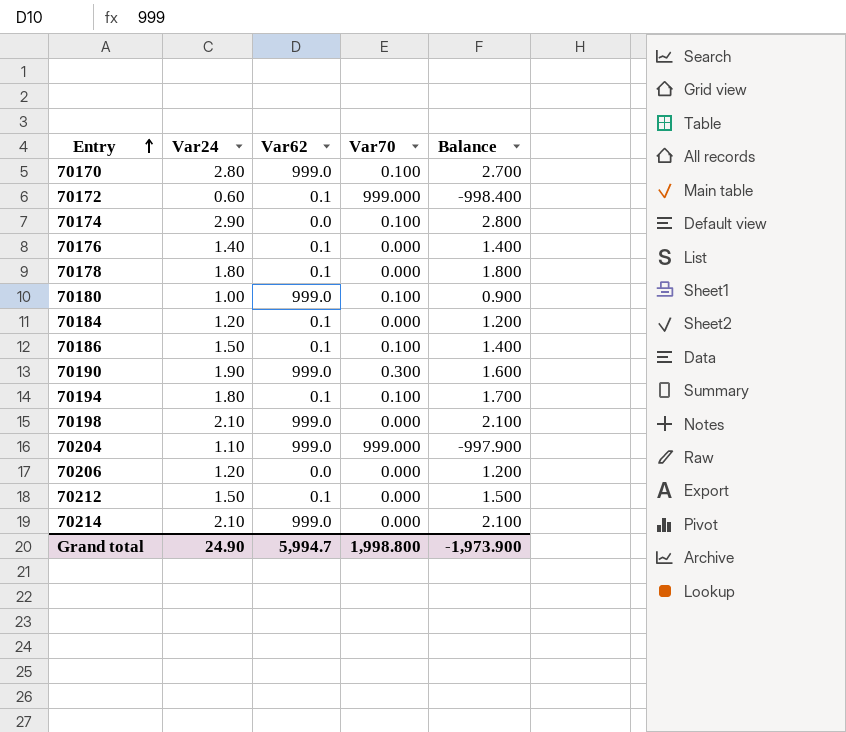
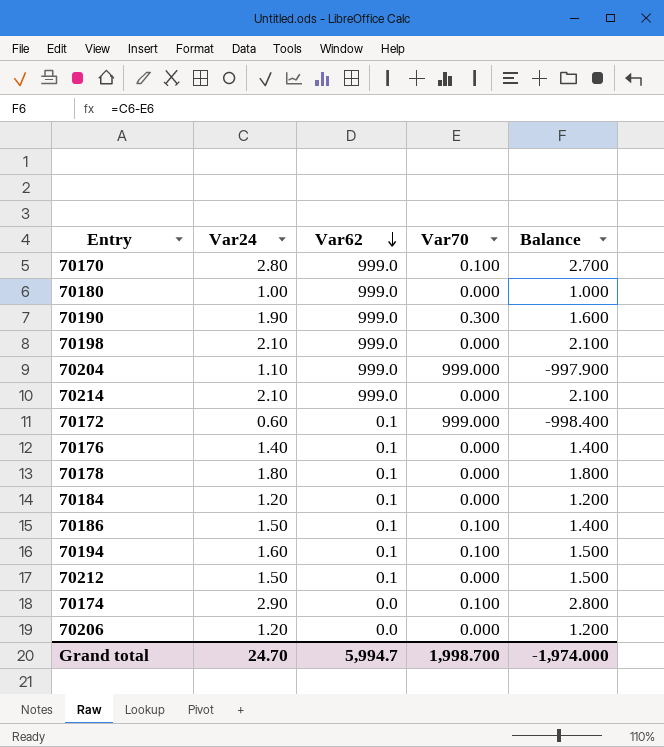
row order: Entry ascending -> Var62 descending
70180 | Var70: 0.100 -> 0.000
70180 | Balance: 0.900 -> 1.000
70194 | Var24: 1.80 -> 1.60
70194 | Balance: 1.700 -> 1.500
Grand total | Var24: 24.90 -> 24.70
Grand total | Var70: 1,998.800 -> 1,998.700
Grand total | Balance: -1,973.900 -> -1,974.000

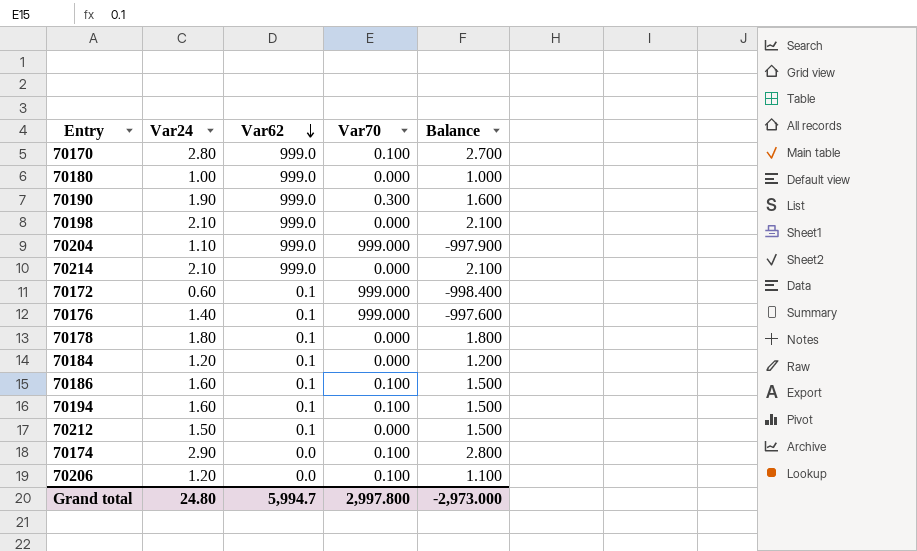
70176 | Var70: 0.000 -> 999.000
70176 | Balance: 1.400 -> -997.600
70186 | Var24: 1.50 -> 1.60
70186 | Balance: 1.400 -> 1.500
70206 | Var70: 0.000 -> 0.100
70206 | Balance: 1.200 -> 1.100
Grand total | Var24: 24.70 -> 24.80
Grand total | Var70: 1,998.700 -> 2,997.800
Grand total | Balance: -1,974.000 -> -2,973.000

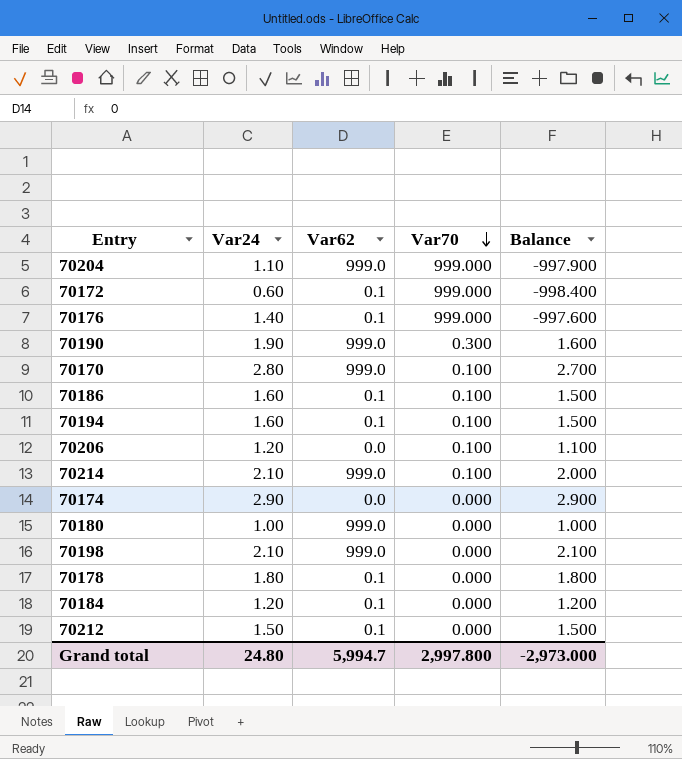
row order: Var62 descending -> Var70 descending
70214 | Var70: 0.000 -> 0.100
70214 | Balance: 2.100 -> 2.000
70174 | Var70: 0.100 -> 0.000
70174 | Balance: 2.800 -> 2.900

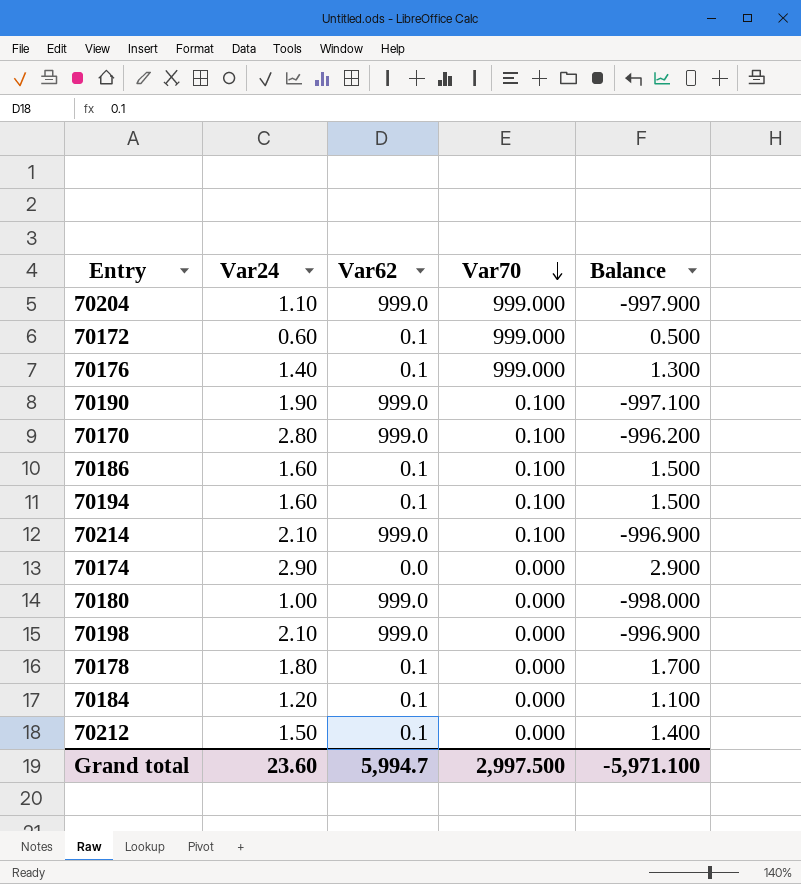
column Balance | formula: [Var24] - [Var70] -> [Var24] - [Var62]
row 70206: 1.20 | 0.0 | 0.100 | 1.100 -> none
70190 | Var70: 0.300 -> 0.100
Grand total | Var24: 24.80 -> 23.60
Grand total | Var70: 2,997.800 -> 2,997.500
Grand total | Balance: -2,973.000 -> -5,971.100

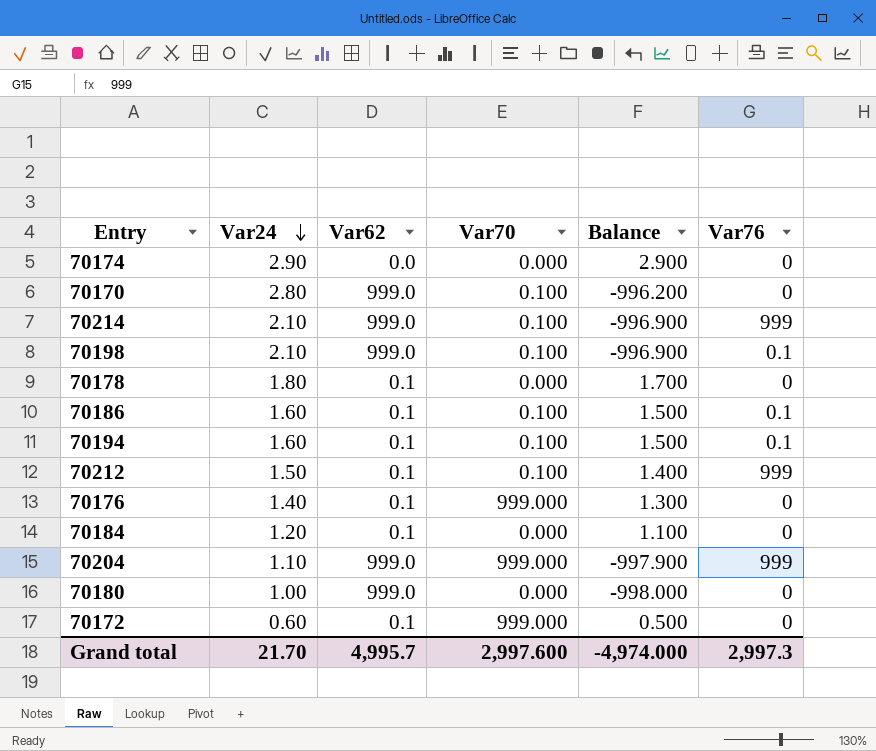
row order: Var70 descending -> Var24 descending
column Var76 | position: none -> 6
row 70190: 1.90 | 999.0 | 0.100 | -997.100 -> none
70198 | Var70: 0.000 -> 0.100
70212 | Var70: 0.000 -> 0.100
Grand total | Var24: 23.60 -> 21.70
Grand total | Var62: 5,994.7 -> 4,995.7
Grand total | Var70: 2,997.500 -> 2,997.600
Grand total | Balance: -5,971.100 -> -4,974.000

